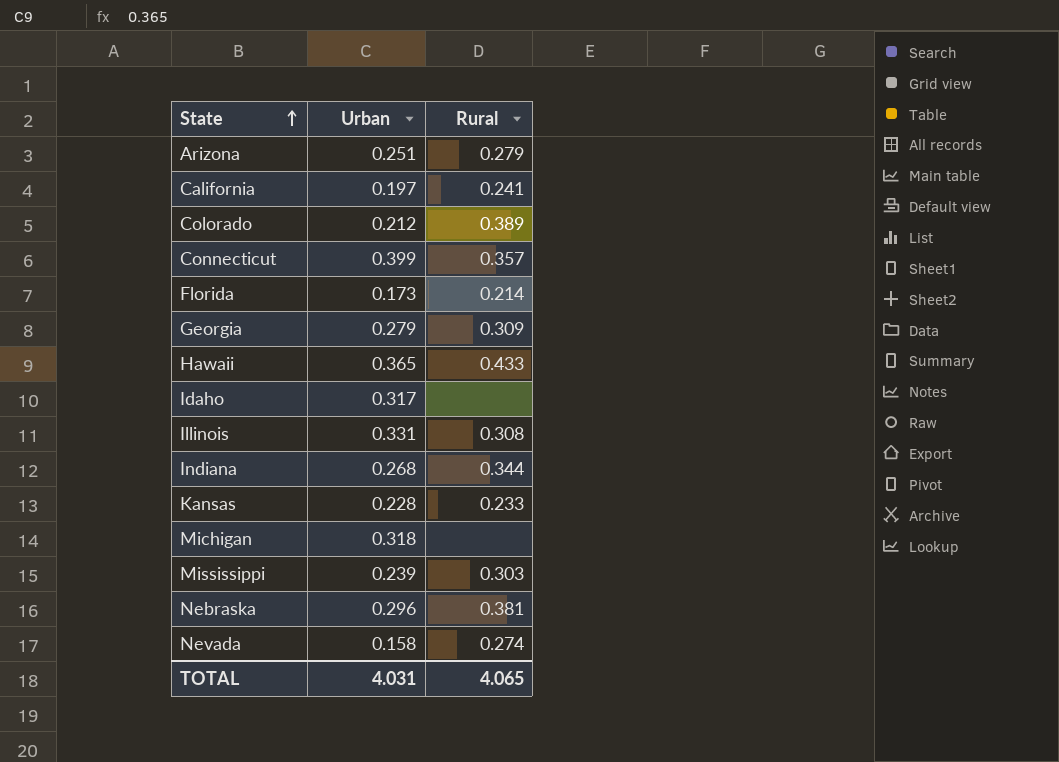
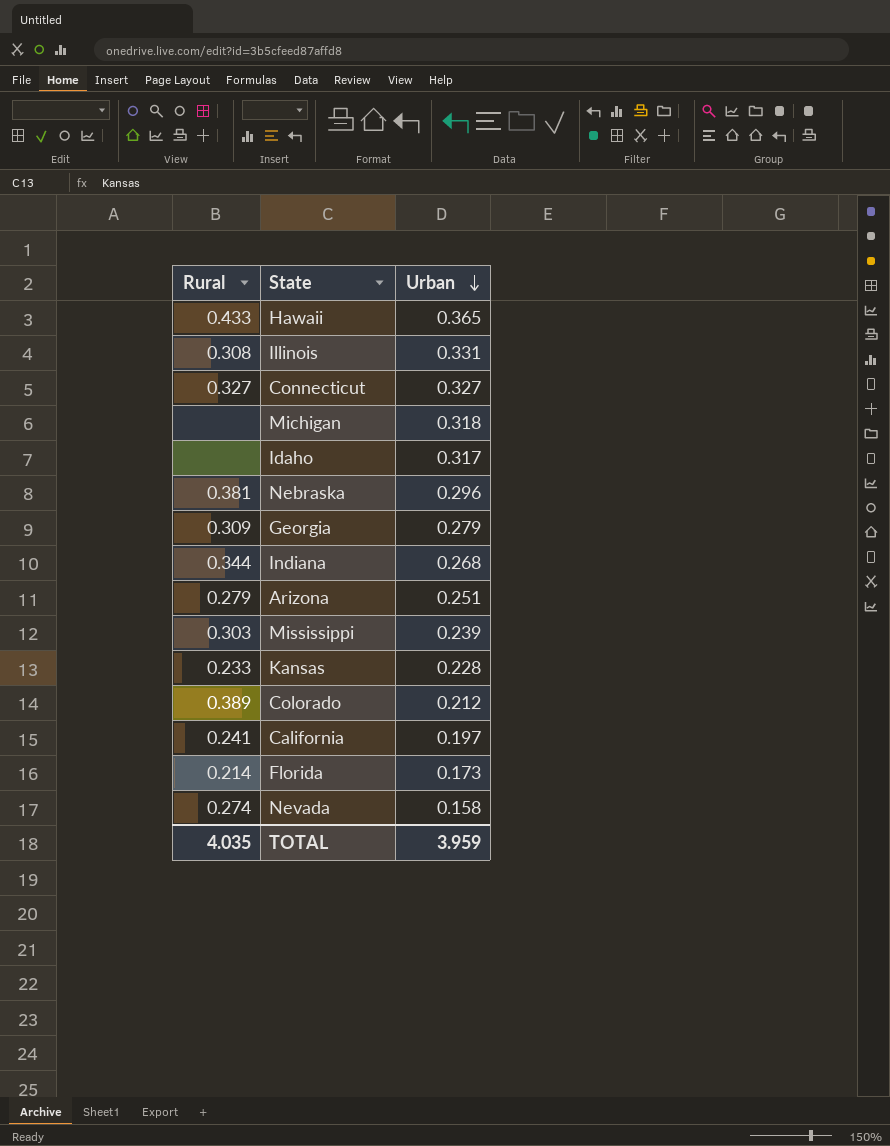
row order: State ascending -> Urban descending
column Rural | position: 3 -> 1
Connecticut | Rural: 0.357 -> 0.327
Connecticut | Urban: 0.399 -> 0.327
TOTAL | Rural: 4.065 -> 4.035
TOTAL | Urban: 4.031 -> 3.959

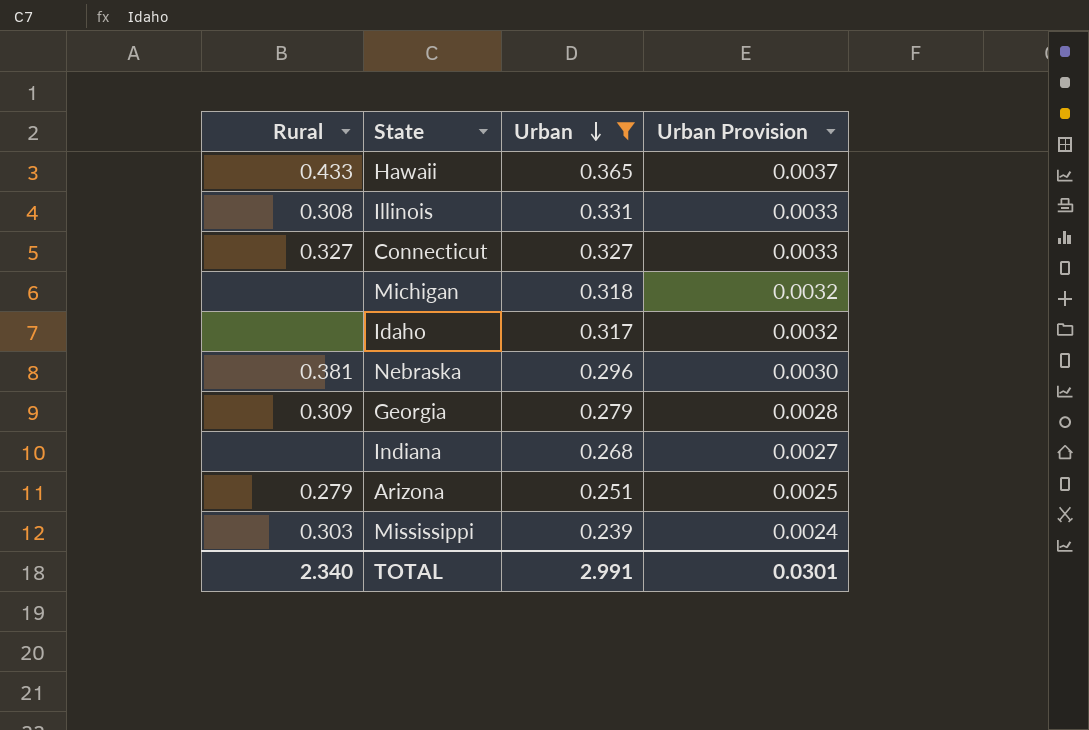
filter: none -> Urban >= 0.239
column Urban Provision | formula: none -> [Urban] * 0.01
Indiana | Rural: 0.344 -> none
TOTAL | Rural: 4.035 -> 2.340
TOTAL | Urban: 3.959 -> 2.991

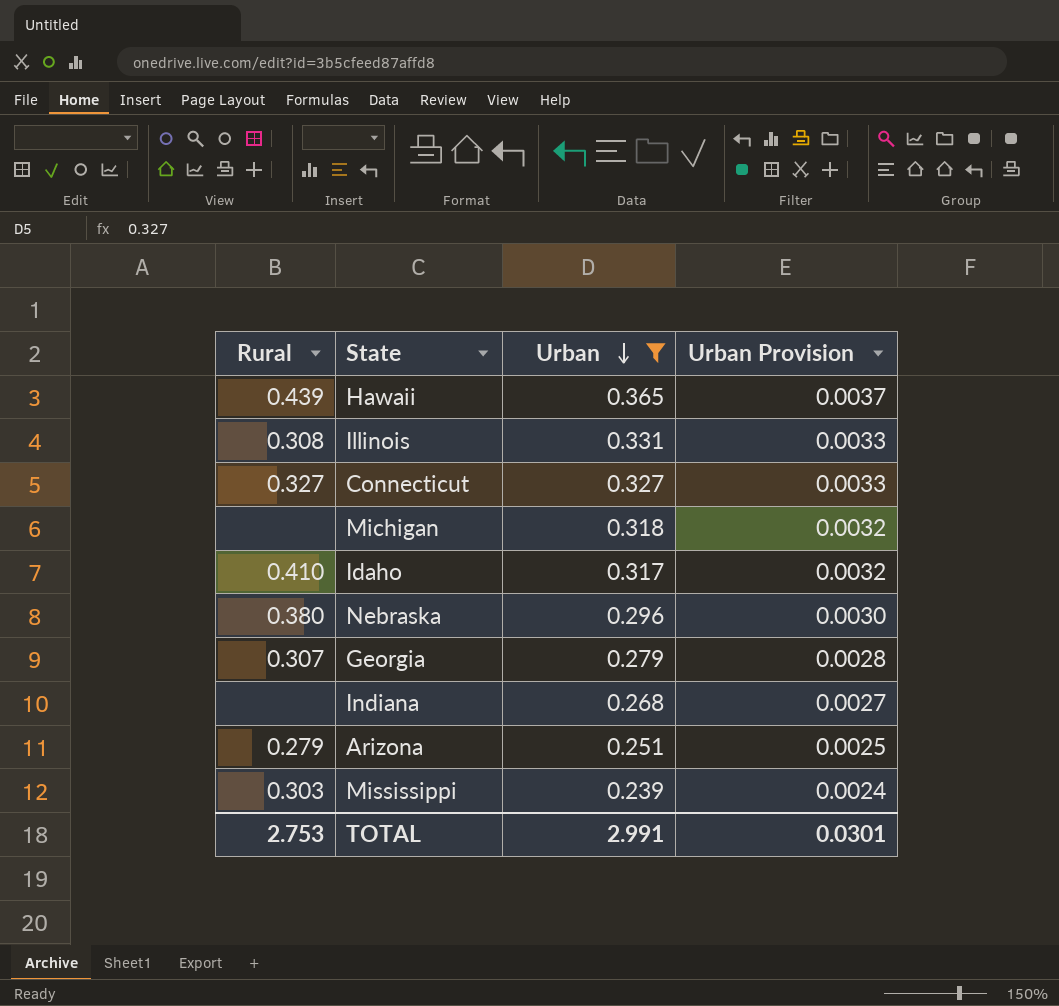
Hawaii | Rural: 0.433 -> 0.439
Idaho | Rural: none -> 0.410
Nebraska | Rural: 0.381 -> 0.380
Georgia | Rural: 0.309 -> 0.307
TOTAL | Rural: 2.340 -> 2.753

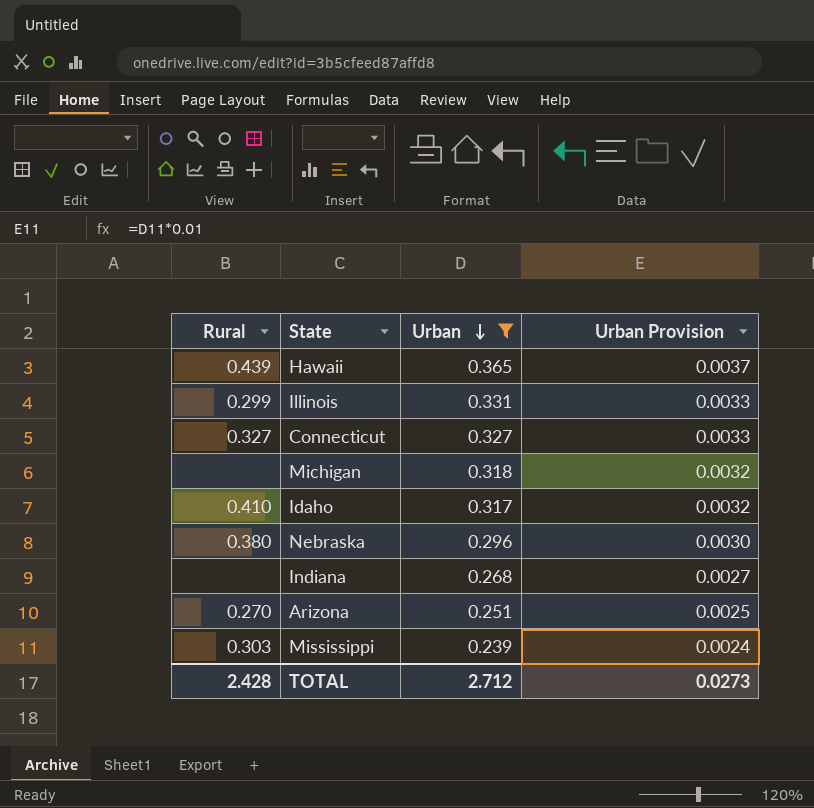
row Georgia: 0.307 | 0.279 | 0.0028 -> none
Illinois | Rural: 0.308 -> 0.299
Arizona | Rural: 0.279 -> 0.270
TOTAL | Rural: 2.753 -> 2.428
TOTAL | Urban: 2.991 -> 2.712
TOTAL | Urban Provision: 0.0301 -> 0.0273

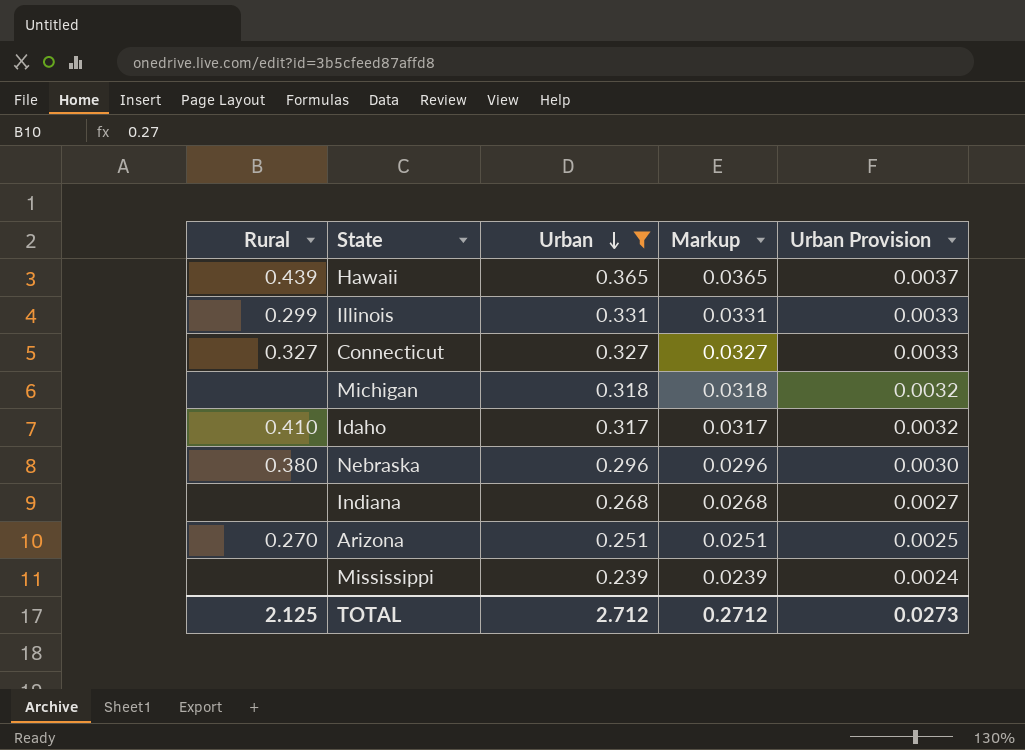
column Markup | formula: none -> [Urban] * 0.1
Mississippi | Rural: 0.303 -> none
TOTAL | Rural: 2.428 -> 2.125

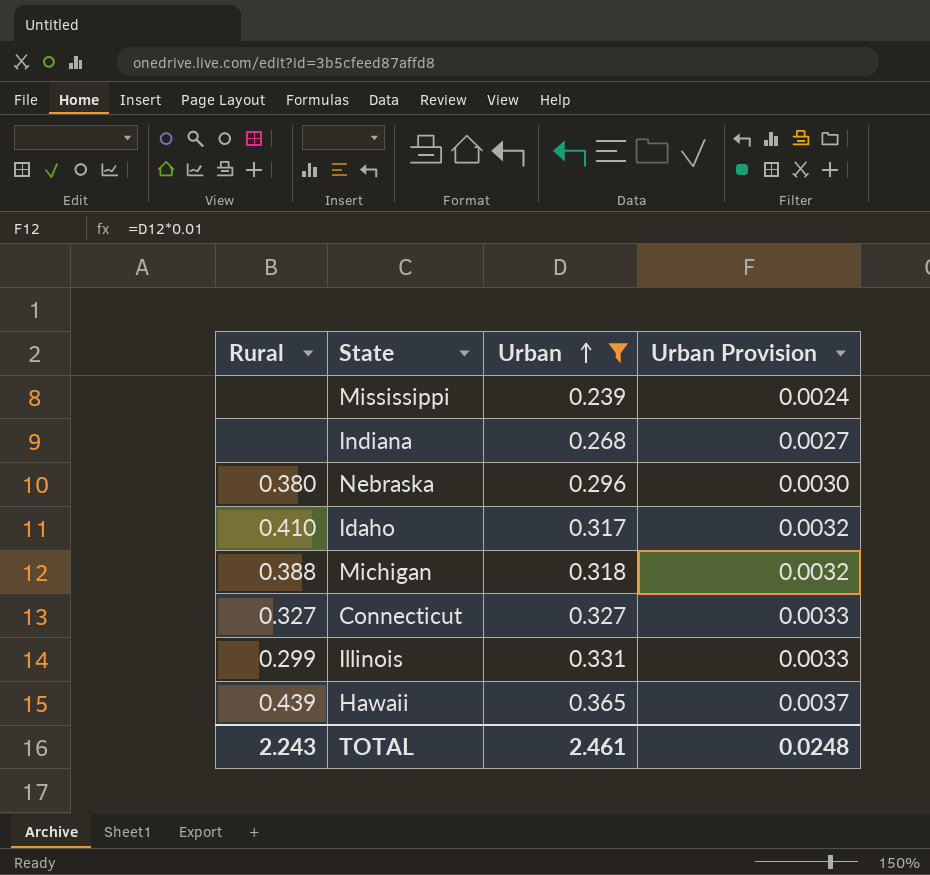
row order: Urban descending -> Urban ascending
column Markup | formula: [Urban] * 0.1 -> none
row Arizona: 0.270 | 0.251 | 0.0251 | 0.0025 -> none
Michigan | Rural: none -> 0.388
TOTAL | Rural: 2.125 -> 2.243
TOTAL | Urban: 2.712 -> 2.461
TOTAL | Urban Provision: 0.0273 -> 0.0248

